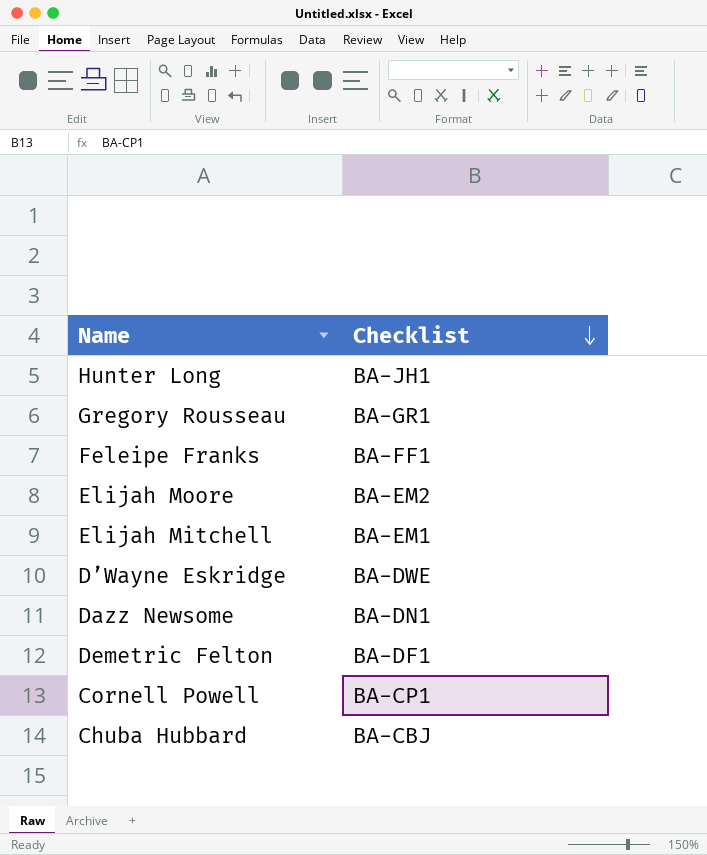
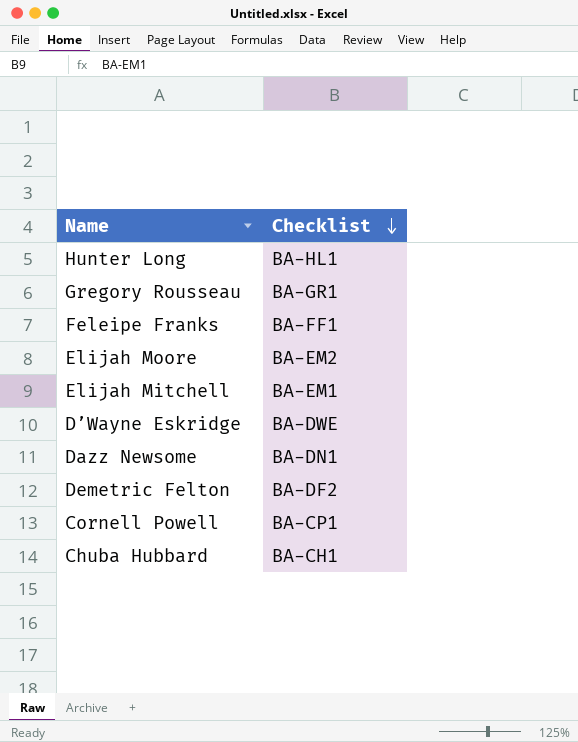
Hunter Long | Checklist: BA-JH1 -> BA-HL1
Demetric Felton | Checklist: BA-DF1 -> BA-DF2
Chuba Hubbard | Checklist: BA-CBJ -> BA-CH1

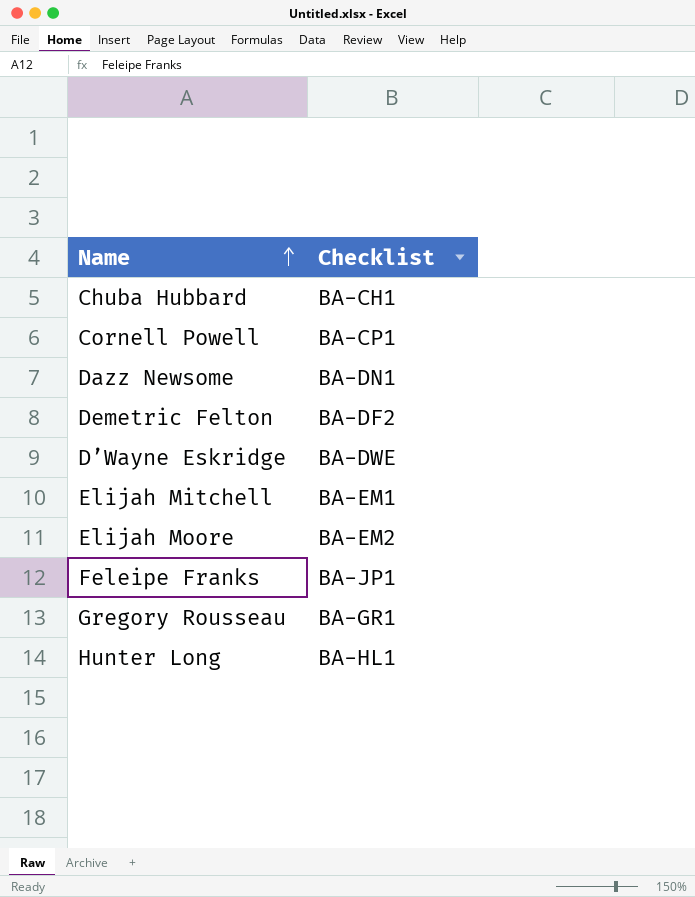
row order: Checklist descending -> Name ascending
Feleipe Franks | Checklist: BA-FF1 -> BA-JP1

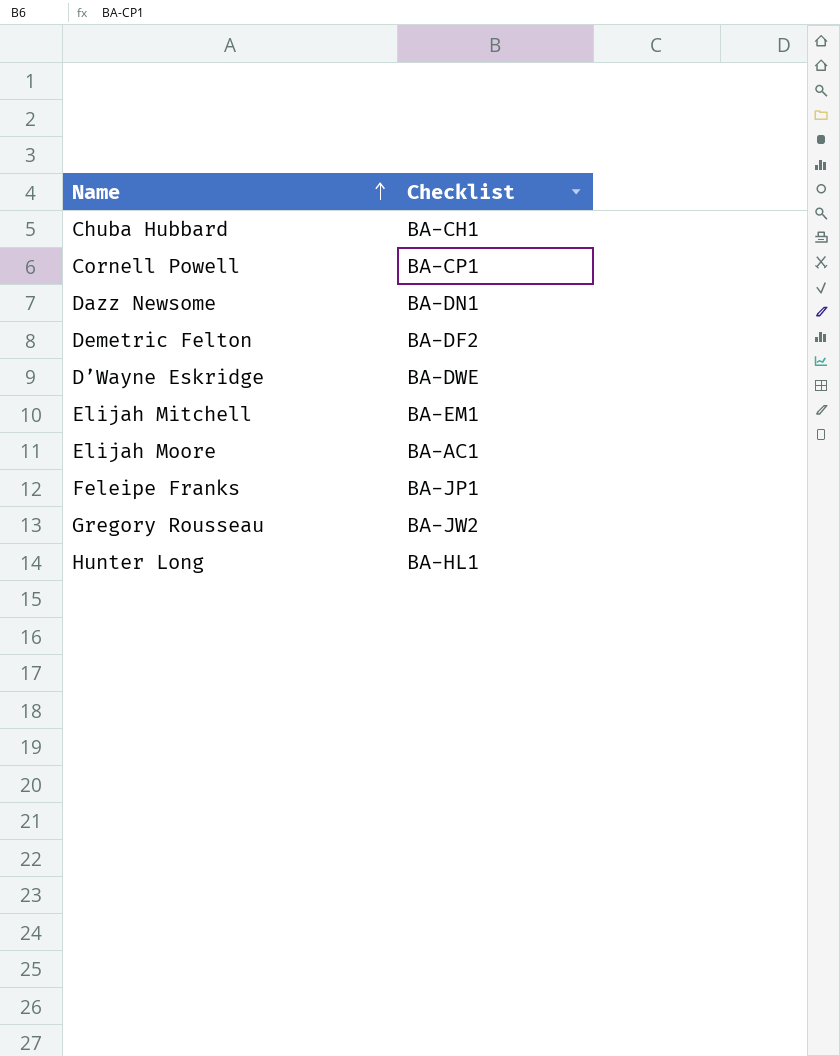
Elijah Moore | Checklist: BA-EM2 -> BA-AC1
Gregory Rousseau | Checklist: BA-GR1 -> BA-JW2

